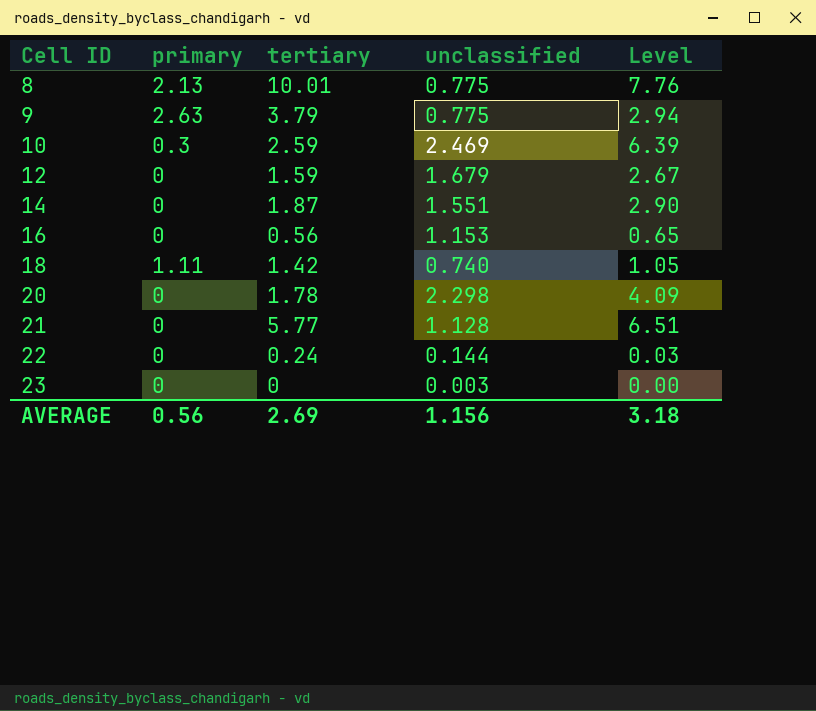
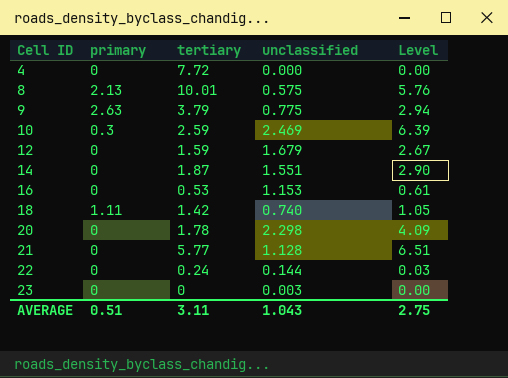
row 4: none -> 0 | 7.72 | 0.000 | 0.00
8 | unclassified: 0.775 -> 0.575
8 | Level: 7.76 -> 5.76
16 | tertiary: 0.56 -> 0.53
16 | Level: 0.65 -> 0.61
AVERAGE | primary: 0.56 -> 0.51
AVERAGE | tertiary: 2.69 -> 3.11
AVERAGE | unclassified: 1.156 -> 1.043
AVERAGE | Level: 3.18 -> 2.75

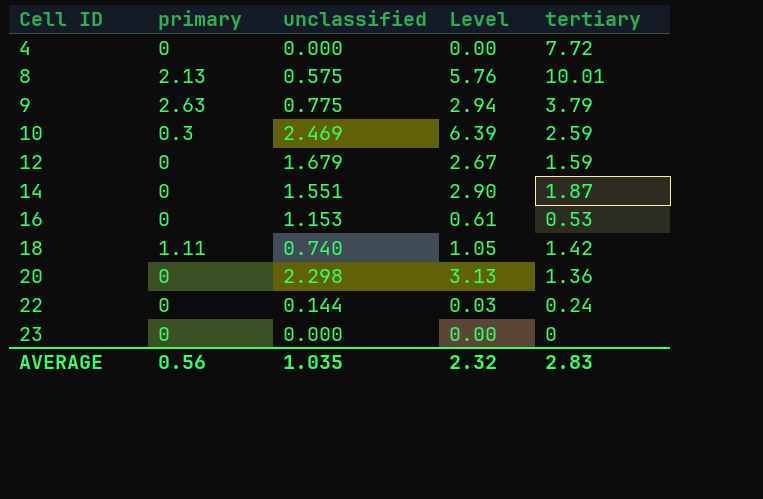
column tertiary | position: 3 -> 5
row 21: 0 | 5.77 | 1.128 | 6.51 -> none
20 | Level: 4.09 -> 3.13
20 | tertiary: 1.78 -> 1.36
23 | unclassified: 0.003 -> 0.000
AVERAGE | primary: 0.51 -> 0.56
AVERAGE | unclassified: 1.043 -> 1.035
AVERAGE | Level: 2.75 -> 2.32
AVERAGE | tertiary: 3.11 -> 2.83

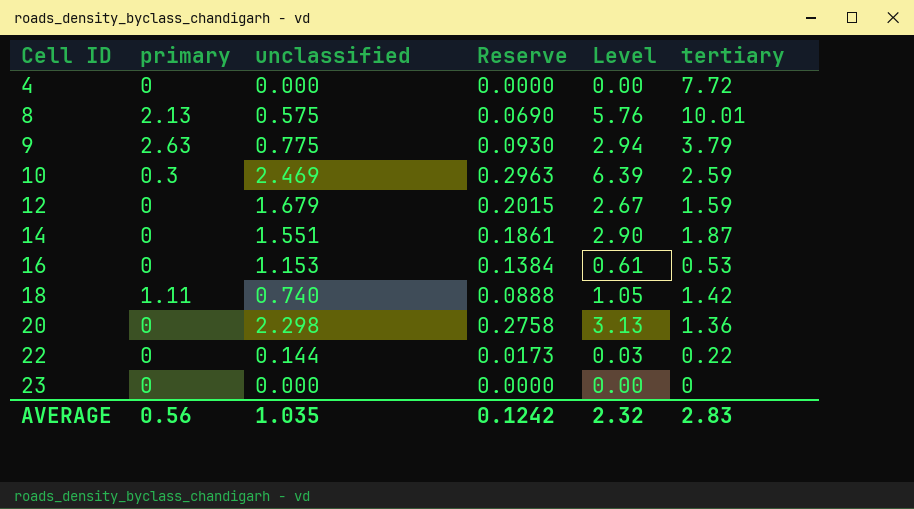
column Reserve | formula: none -> [unclassified] * 0.12
22 | tertiary: 0.24 -> 0.22

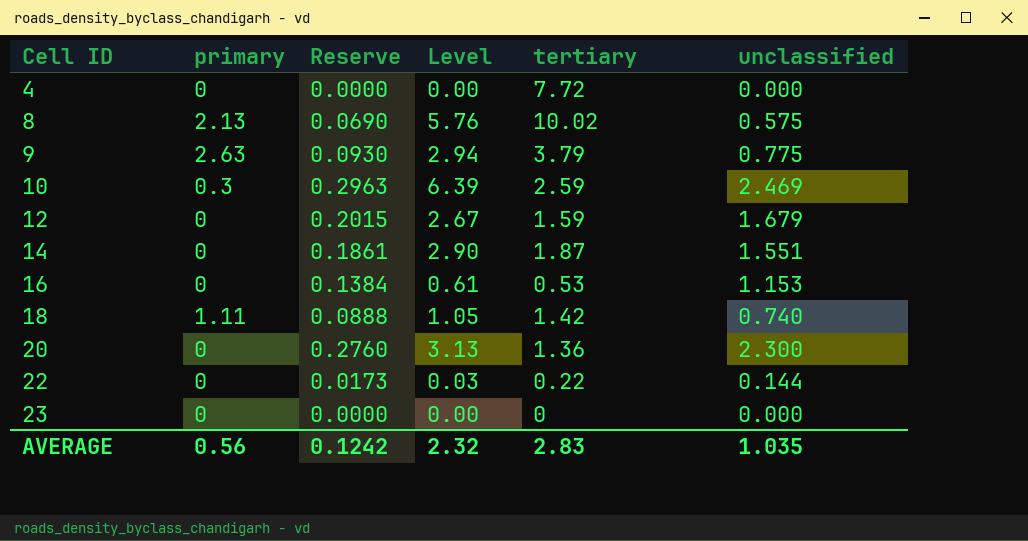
column unclassified | position: 3 -> 6
8 | tertiary: 10.01 -> 10.02
20 | Reserve: 0.2758 -> 0.2760
20 | unclassified: 2.298 -> 2.300

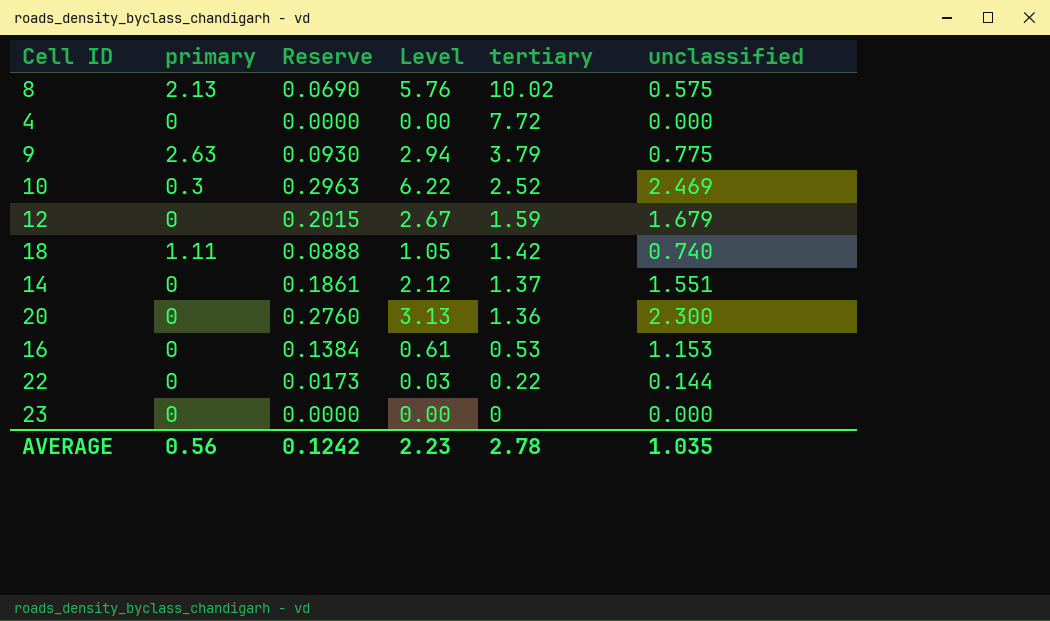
row order: Cell ID ascending -> tertiary descending
10 | Level: 6.39 -> 6.22
10 | tertiary: 2.59 -> 2.52
14 | Level: 2.90 -> 2.12
14 | tertiary: 1.87 -> 1.37
AVERAGE | Level: 2.32 -> 2.23
AVERAGE | tertiary: 2.83 -> 2.78

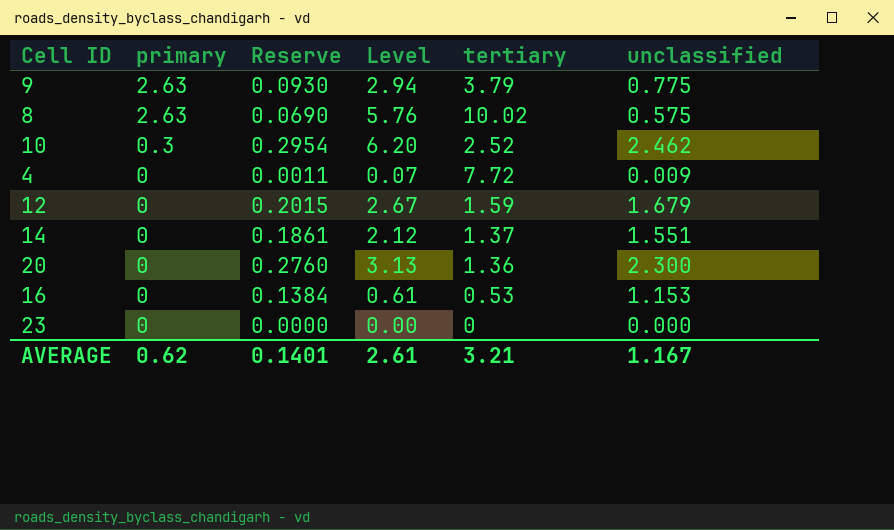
row order: tertiary descending -> primary descending
row 18: 1.11 | 0.0888 | 1.05 | 1.42 | 0.740 -> none
row 22: 0 | 0.0173 | 0.03 | 0.22 | 0.144 -> none
8 | primary: 2.13 -> 2.63
10 | Reserve: 0.2963 -> 0.2954
10 | Level: 6.22 -> 6.20
10 | unclassified: 2.469 -> 2.462
4 | Reserve: 0.0000 -> 0.0011
4 | Level: 0.00 -> 0.07
4 | unclassified: 0.000 -> 0.009
AVERAGE | primary: 0.56 -> 0.62
AVERAGE | Reserve: 0.1242 -> 0.1401
AVERAGE | Level: 2.23 -> 2.61
AVERAGE | tertiary: 2.78 -> 3.21
AVERAGE | unclassified: 1.035 -> 1.167

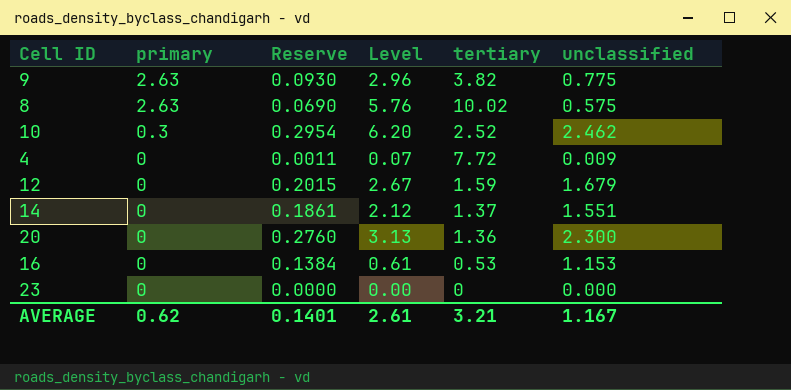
9 | Level: 2.94 -> 2.96
9 | tertiary: 3.79 -> 3.82

